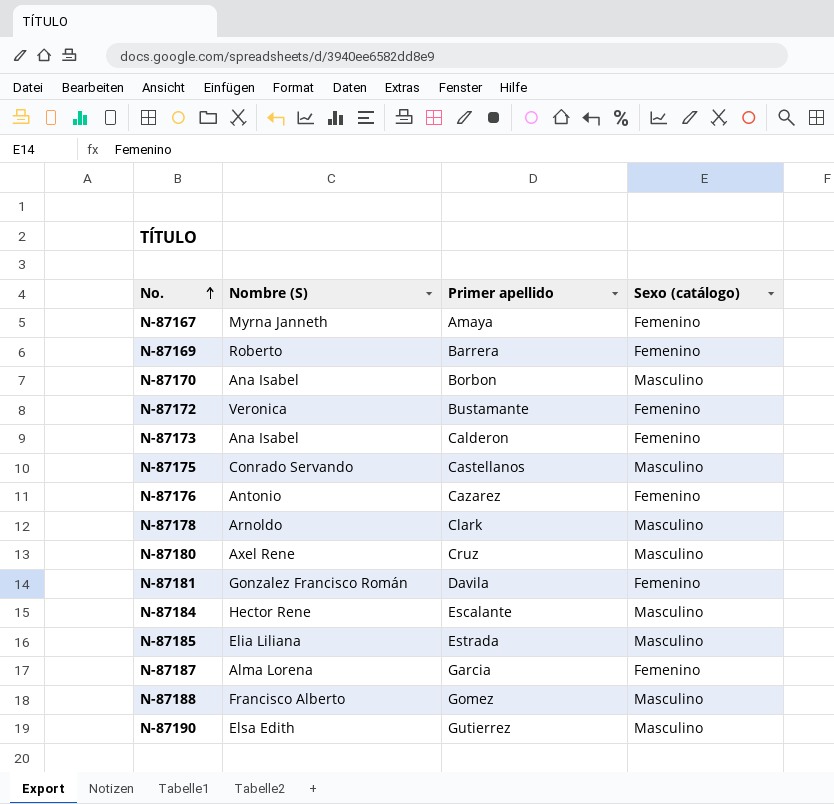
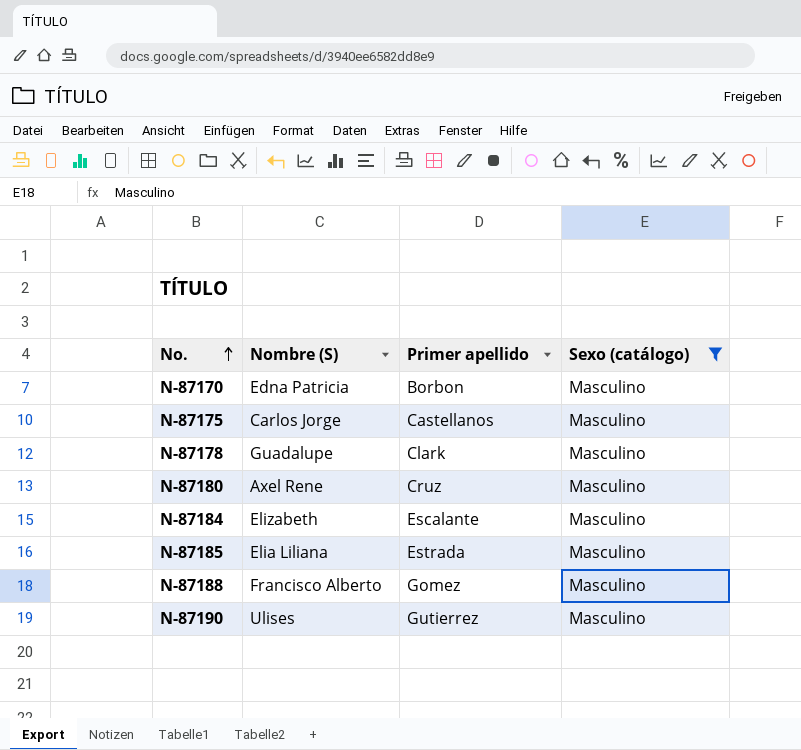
filter: none -> Sexo (catálogo) = Masculino
N-87170 | Nombre (S): Ana Isabel -> Edna Patricia
N-87175 | Nombre (S): Conrado Servando -> Carlos Jorge
N-87178 | Nombre (S): Arnoldo -> Guadalupe
N-87184 | Nombre (S): Hector Rene -> Elizabeth
N-87190 | Nombre (S): Elsa Edith -> Ulises

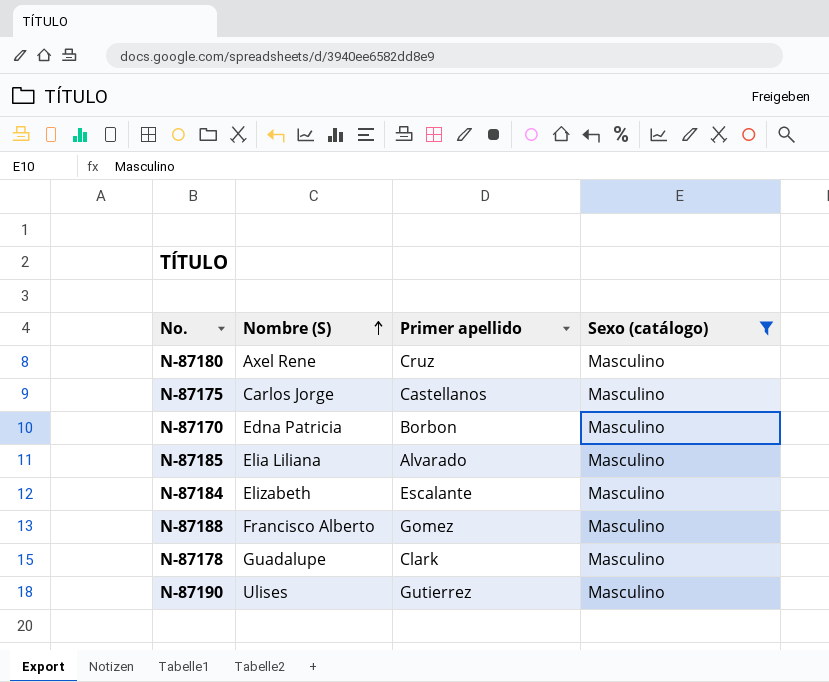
row order: No. ascending -> Nombre (S) ascending
N-87185 | Primer apellido: Estrada -> Alvarado

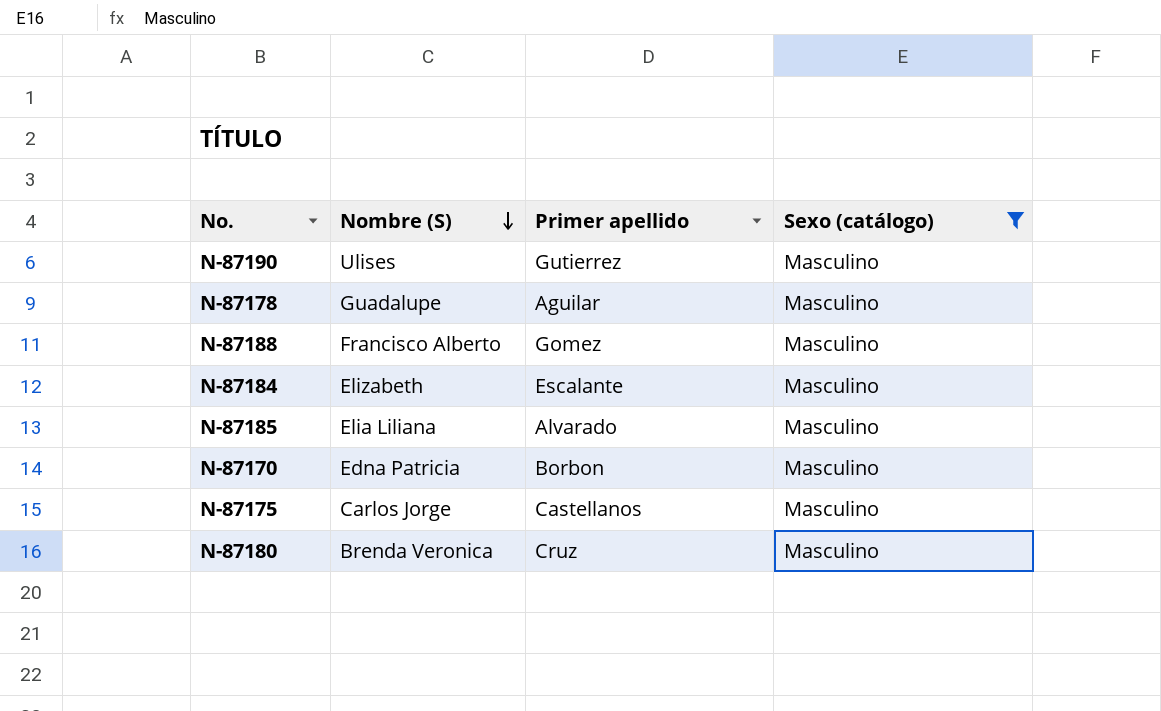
row order: Nombre (S) ascending -> Nombre (S) descending
N-87178 | Primer apellido: Clark -> Aguilar
N-87180 | Nombre (S): Axel Rene -> Brenda Veronica

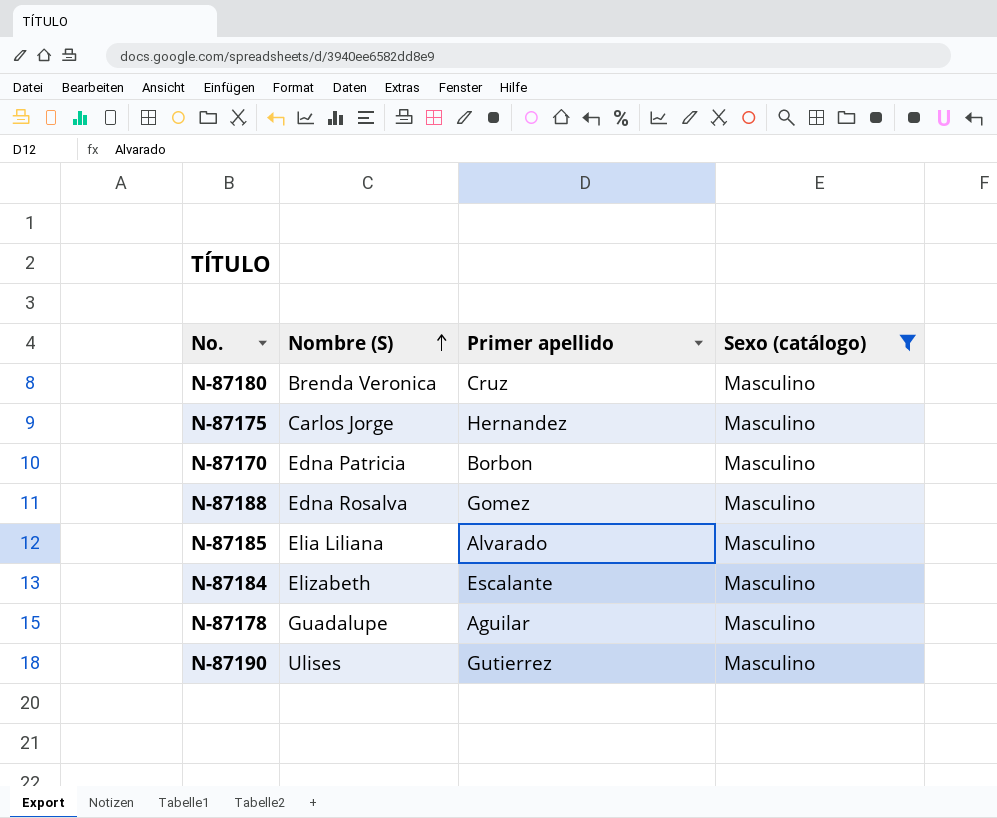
row order: Nombre (S) descending -> Nombre (S) ascending
N-87175 | Primer apellido: Castellanos -> Hernandez
N-87188 | Nombre (S): Francisco Alberto -> Edna Rosalva

